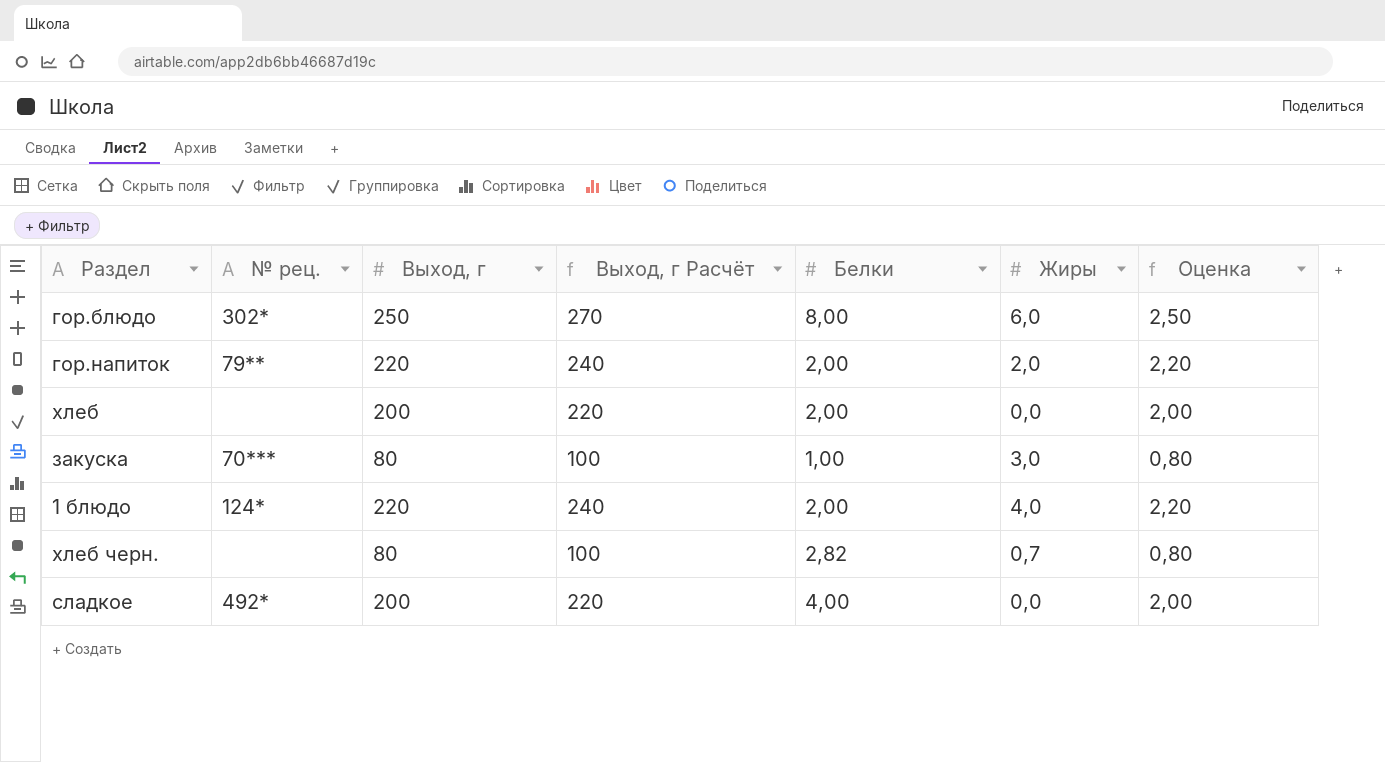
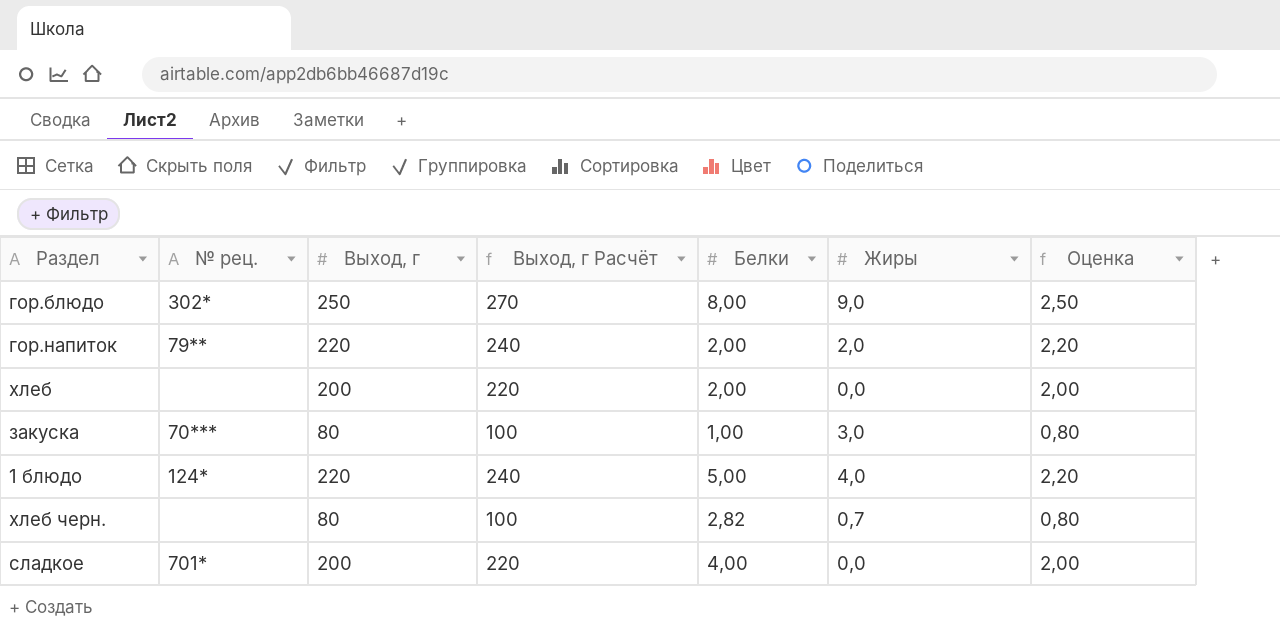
гор.блюдо | Жиры: 6,0 -> 9,0
1 блюдо | Белки: 2,00 -> 5,00
сладкое | № рец.: 492* -> 701*

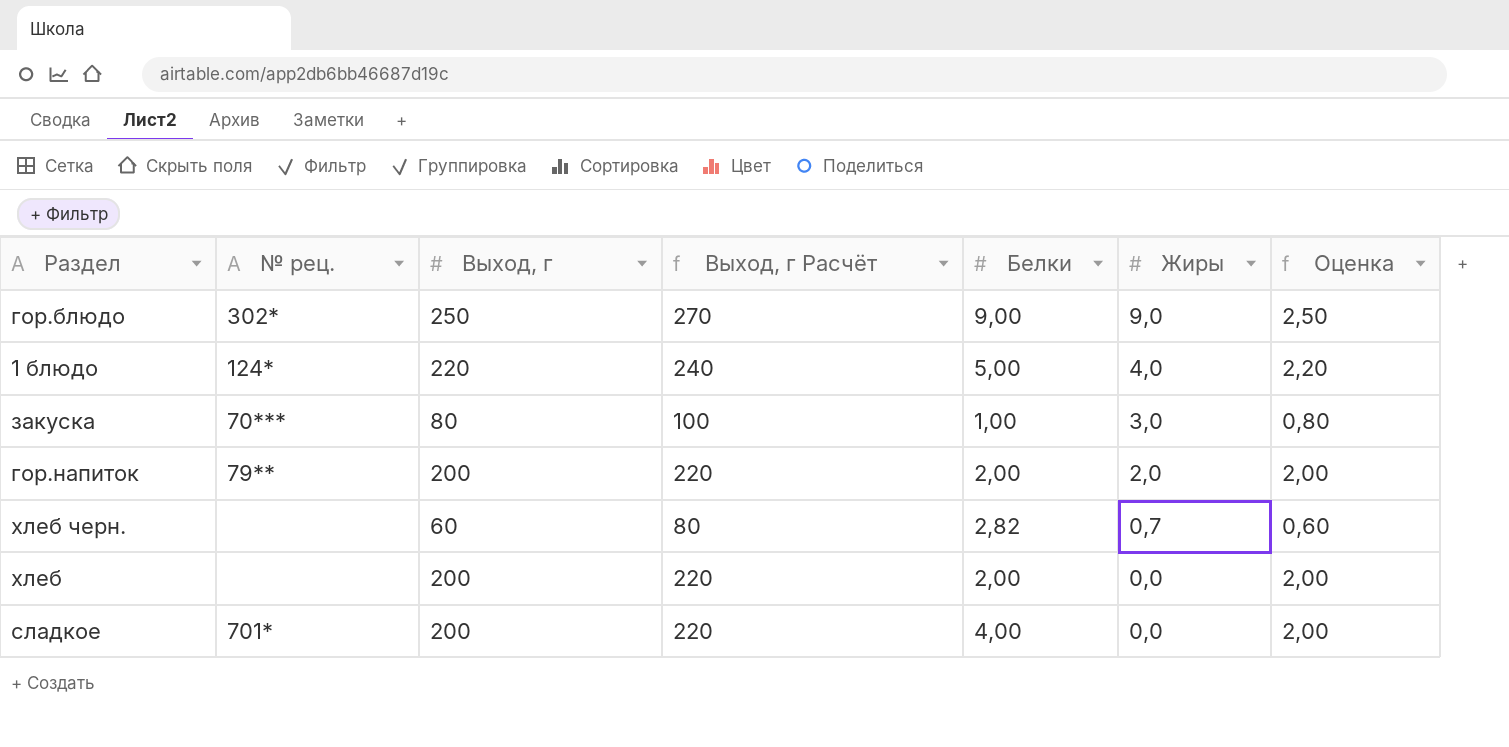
row order: none -> Жиры descending
гор.блюдо | Белки: 8,00 -> 9,00
гор.напиток | Выход, г: 220 -> 200
гор.напиток | Выход, г Расчёт: 240 -> 220
гор.напиток | Оценка: 2,20 -> 2,00
хлеб черн. | Выход, г: 80 -> 60
хлеб черн. | Выход, г Расчёт: 100 -> 80
хлеб черн. | Оценка: 0,80 -> 0,60

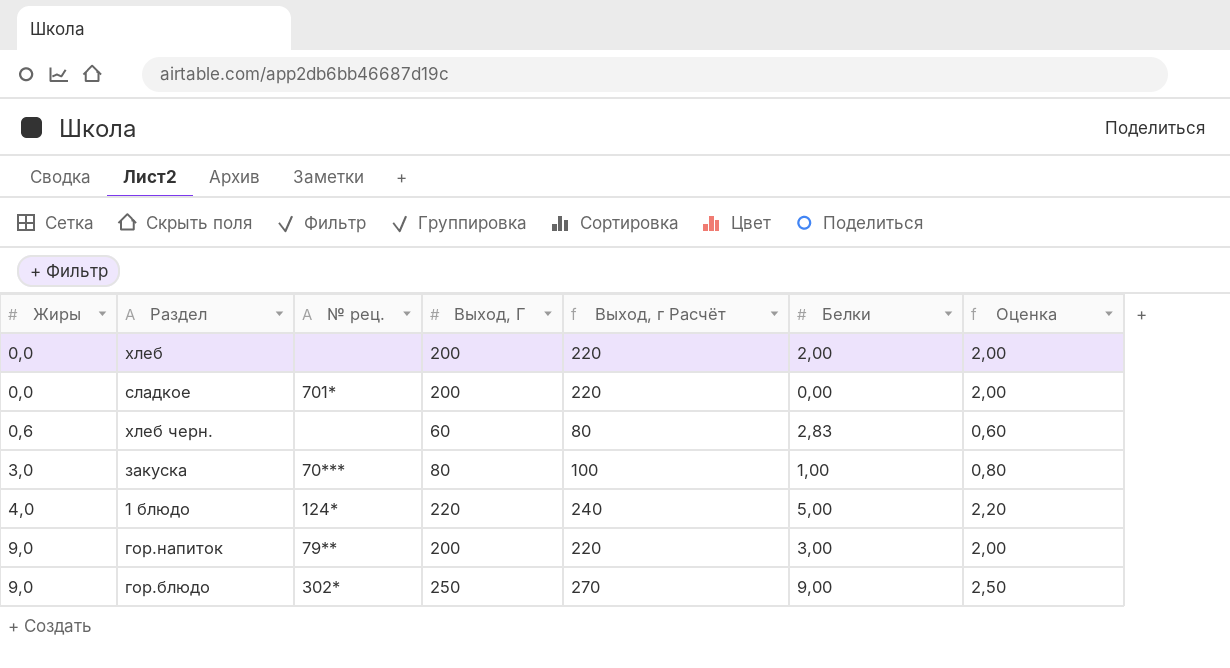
row order: Жиры descending -> Жиры ascending
column Жиры | position: 6 -> 1
column name: Выход, г -> Выход, Г
сладкое | Белки: 4,00 -> 0,00
хлеб черн. | Жиры: 0,7 -> 0,6
хлеб черн. | Белки: 2,82 -> 2,83
гор.напиток | Жиры: 2,0 -> 9,0
гор.напиток | Белки: 2,00 -> 3,00

